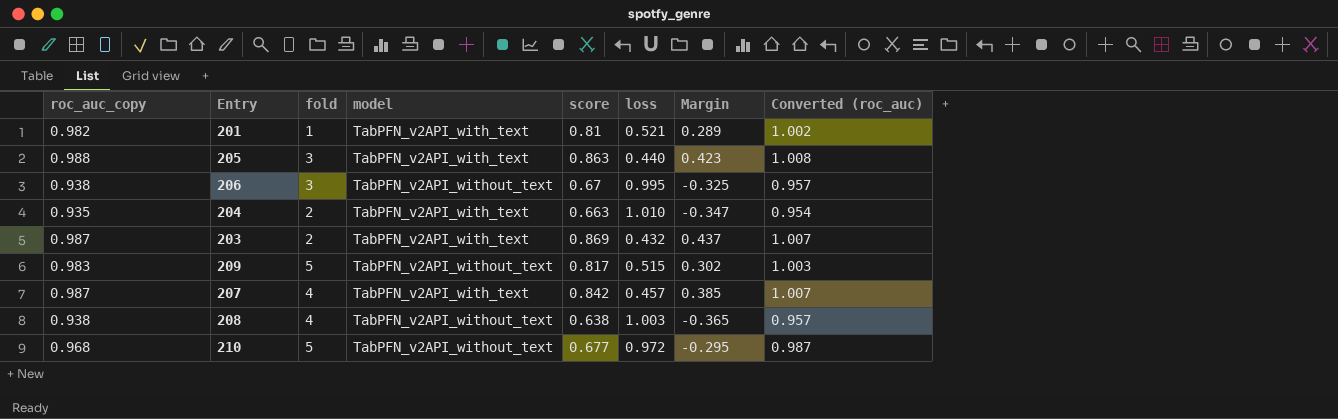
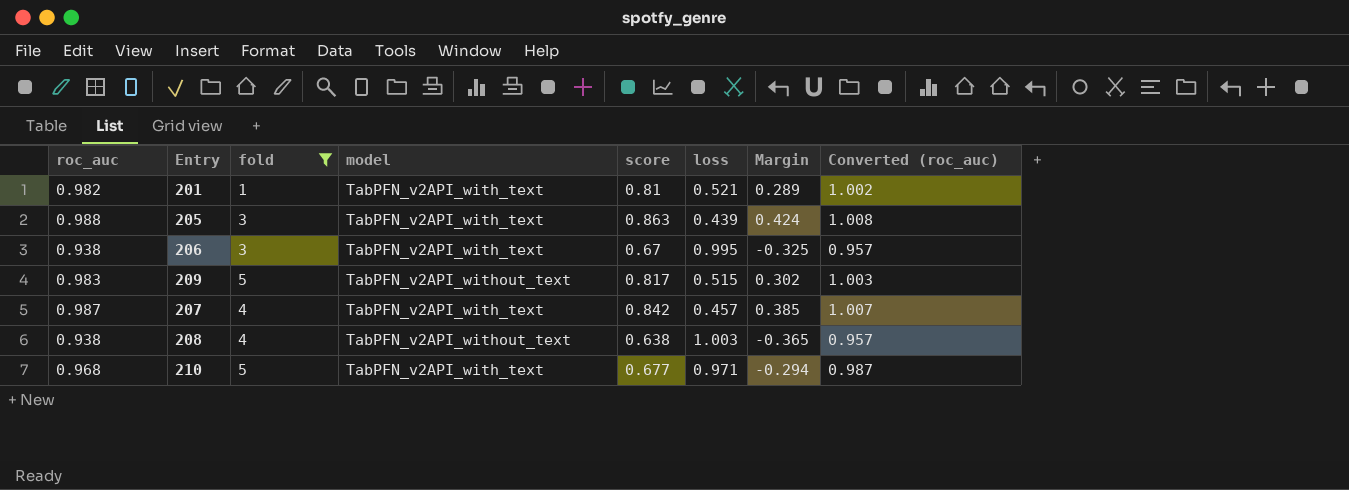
filter: none -> fold != 2
column name: roc_auc_copy -> roc_auc
205 | loss: 0.440 -> 0.439
205 | Margin: 0.423 -> 0.424
206 | model: TabPFN_v2API_without_text -> TabPFN_v2API_with_text
210 | model: TabPFN_v2API_without_text -> TabPFN_v2API_with_text
210 | loss: 0.972 -> 0.971
210 | Margin: -0.295 -> -0.294

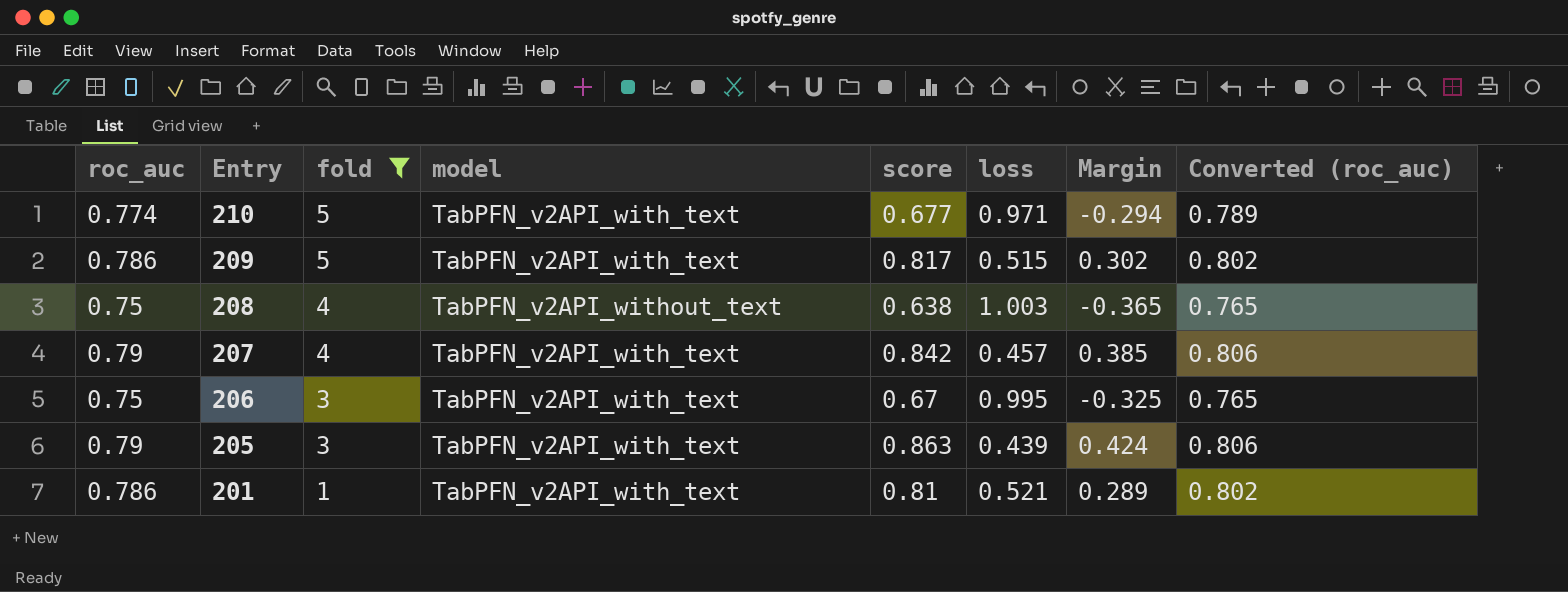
row order: none -> Entry descending
210 | roc_auc: 0.968 -> 0.774
210 | Converted (roc_auc): 0.987 -> 0.789
209 | roc_auc: 0.983 -> 0.786
209 | model: TabPFN_v2API_without_text -> TabPFN_v2API_with_text
209 | Converted (roc_auc): 1.003 -> 0.802
208 | roc_auc: 0.938 -> 0.75
208 | Converted (roc_auc): 0.957 -> 0.765
207 | roc_auc: 0.987 -> 0.79
207 | Converted (roc_auc): 1.007 -> 0.806
206 | roc_auc: 0.938 -> 0.75
206 | Converted (roc_auc): 0.957 -> 0.765
205 | roc_auc: 0.988 -> 0.79
205 | Converted (roc_auc): 1.008 -> 0.806
201 | roc_auc: 0.982 -> 0.786
201 | Converted (roc_auc): 1.002 -> 0.802

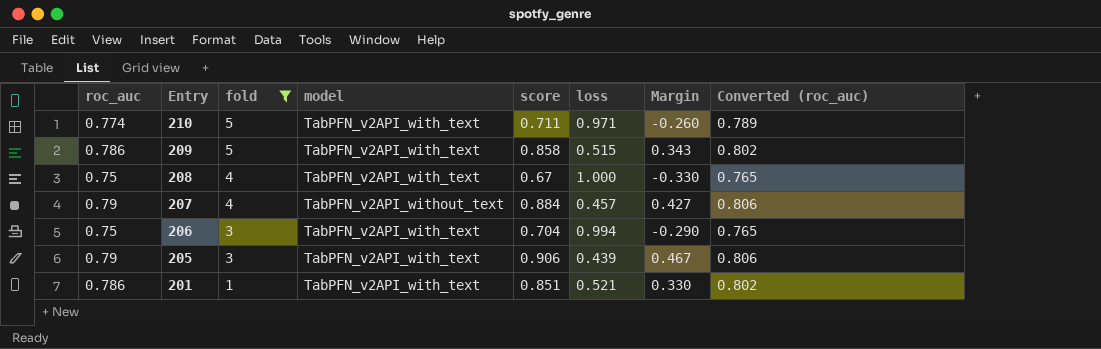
210 | score: 0.677 -> 0.711
210 | Margin: -0.294 -> -0.260
209 | score: 0.817 -> 0.858
209 | Margin: 0.302 -> 0.343
208 | model: TabPFN_v2API_without_text -> TabPFN_v2API_with_text
208 | score: 0.638 -> 0.67
208 | loss: 1.003 -> 1.000
208 | Margin: -0.365 -> -0.330
207 | model: TabPFN_v2API_with_text -> TabPFN_v2API_without_text
207 | score: 0.842 -> 0.884
207 | Margin: 0.385 -> 0.427
206 | score: 0.67 -> 0.704
206 | loss: 0.995 -> 0.994
206 | Margin: -0.325 -> -0.290
205 | score: 0.863 -> 0.906
205 | Margin: 0.424 -> 0.467
201 | score: 0.81 -> 0.851
201 | Margin: 0.289 -> 0.330

